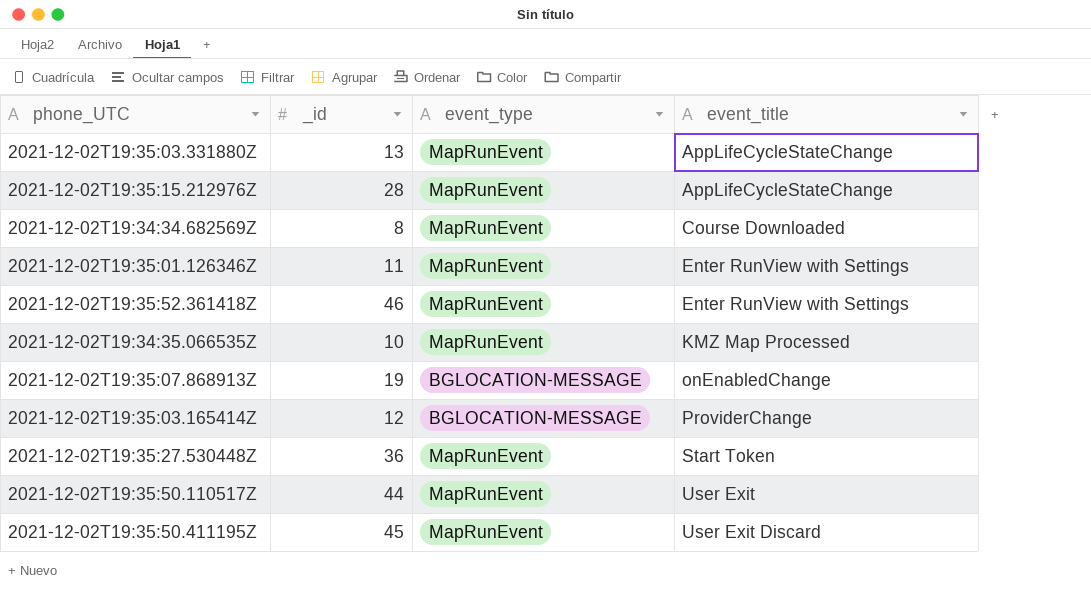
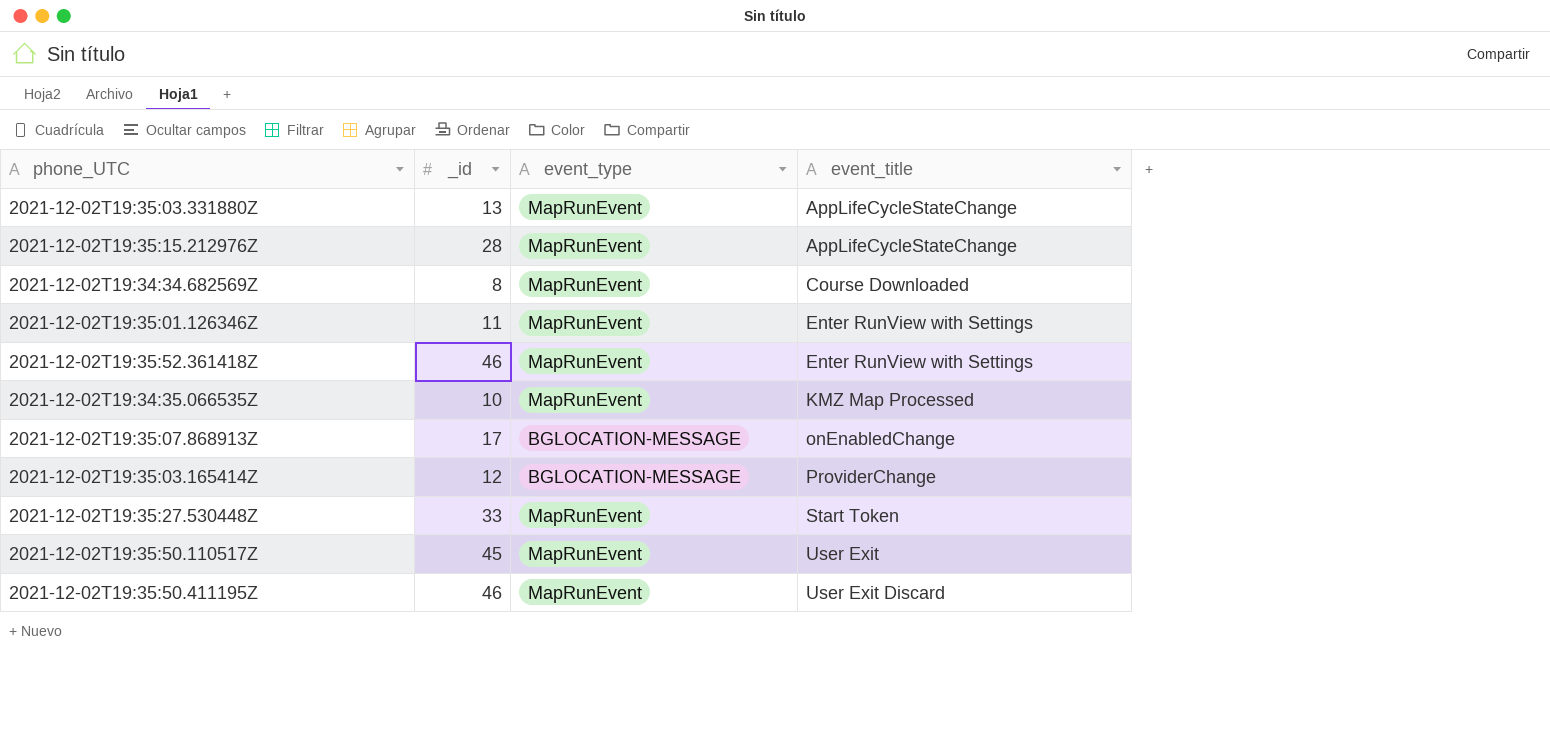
2021-12-02T19:35:07.868913Z | _id: 19 -> 17
2021-12-02T19:35:27.530448Z | _id: 36 -> 33
2021-12-02T19:35:50.110517Z | _id: 44 -> 45
2021-12-02T19:35:50.411195Z | _id: 45 -> 46

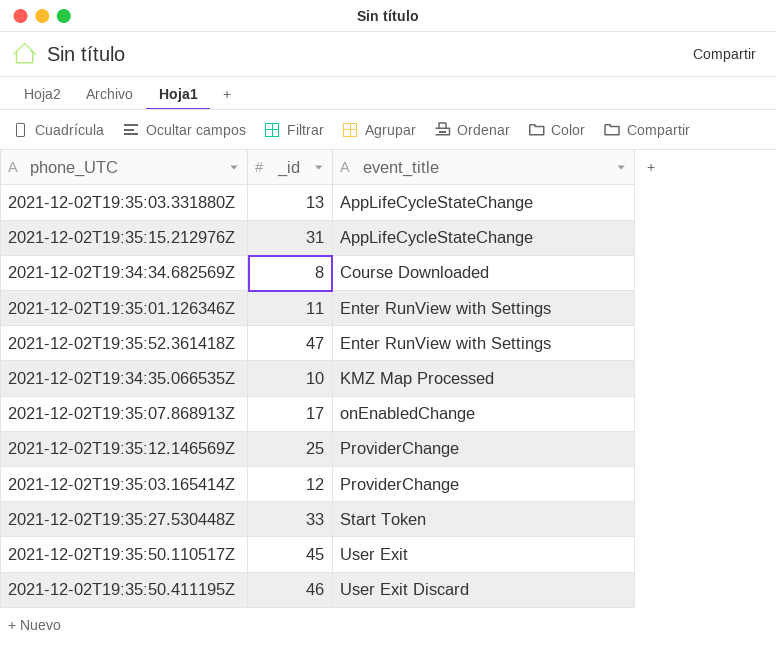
column event_type | position: 3 -> none
2021-12-02T19:35:15.212976Z | _id: 28 -> 31
2021-12-02T19:35:52.361418Z | _id: 46 -> 47
row 2021-12-02T19:35:12.146569Z: none -> 25 | ProviderChange

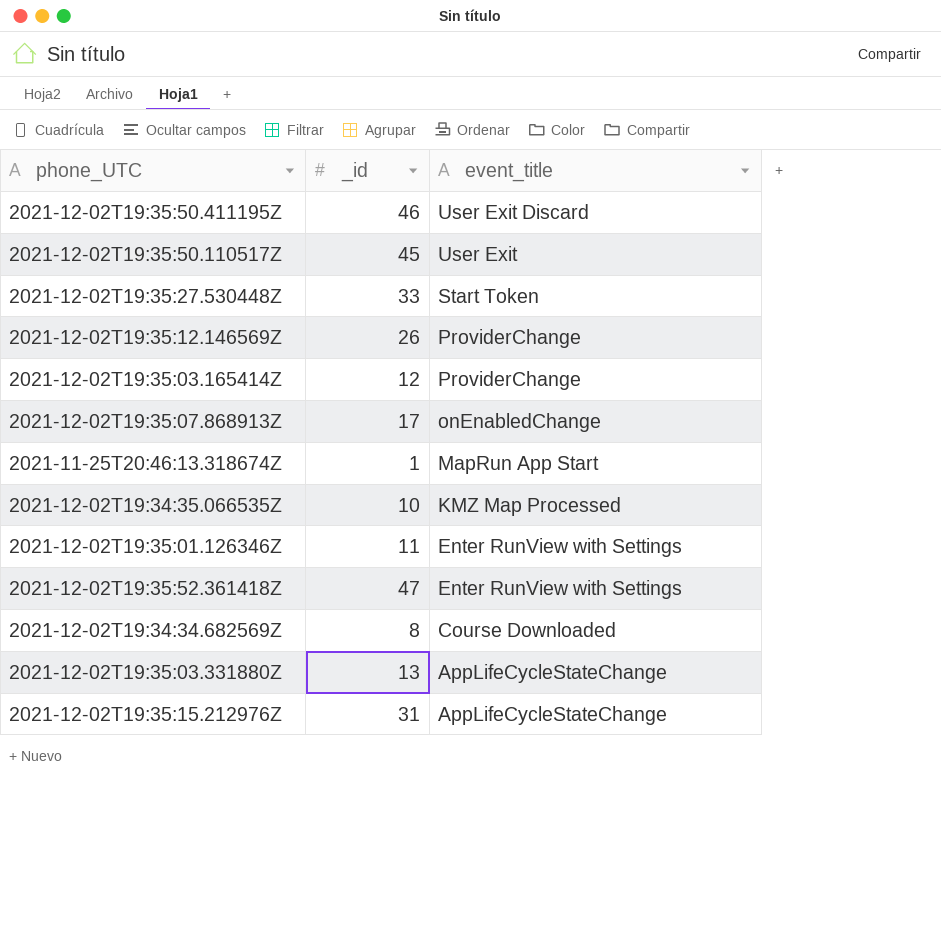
row order: event_title ascending -> event_title descending
2021-12-02T19:35:12.146569Z | _id: 25 -> 26
row 2021-11-25T20:46:13.318674Z: none -> 1 | MapRun App Start

